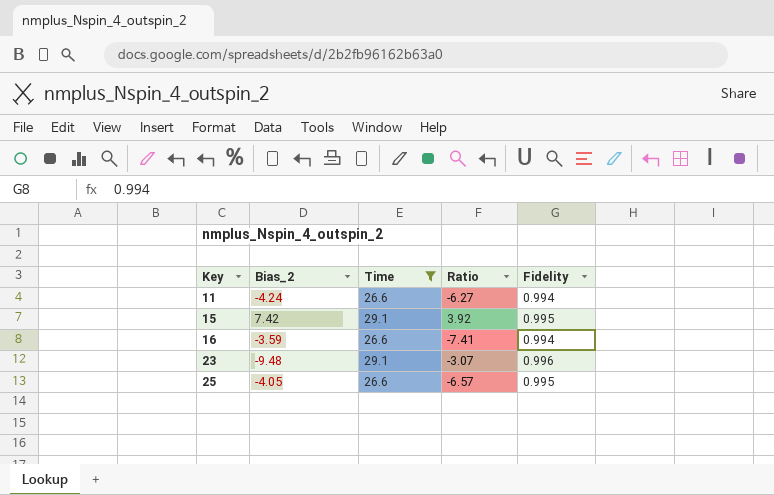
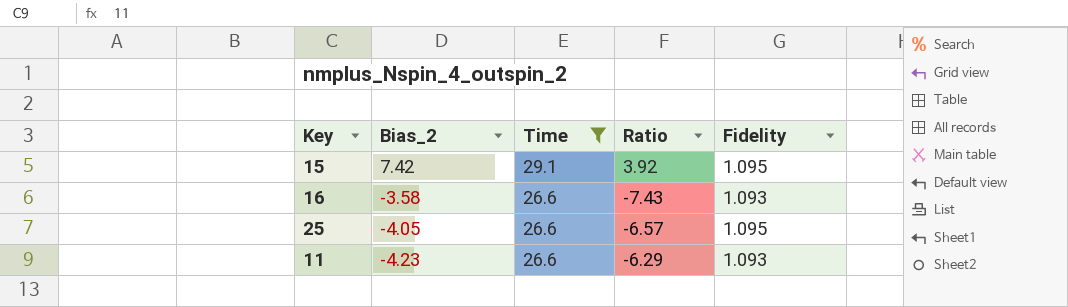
row order: Key ascending -> Bias_2 descending
row 23: -9.48 | 29.1 | -3.07 | 0.996 -> none
15 | Fidelity: 0.995 -> 1.095
16 | Bias_2: -3.59 -> -3.58
16 | Ratio: -7.41 -> -7.43
16 | Fidelity: 0.994 -> 1.093
25 | Fidelity: 0.995 -> 1.095
11 | Bias_2: -4.24 -> -4.23
11 | Ratio: -6.27 -> -6.29
11 | Fidelity: 0.994 -> 1.093

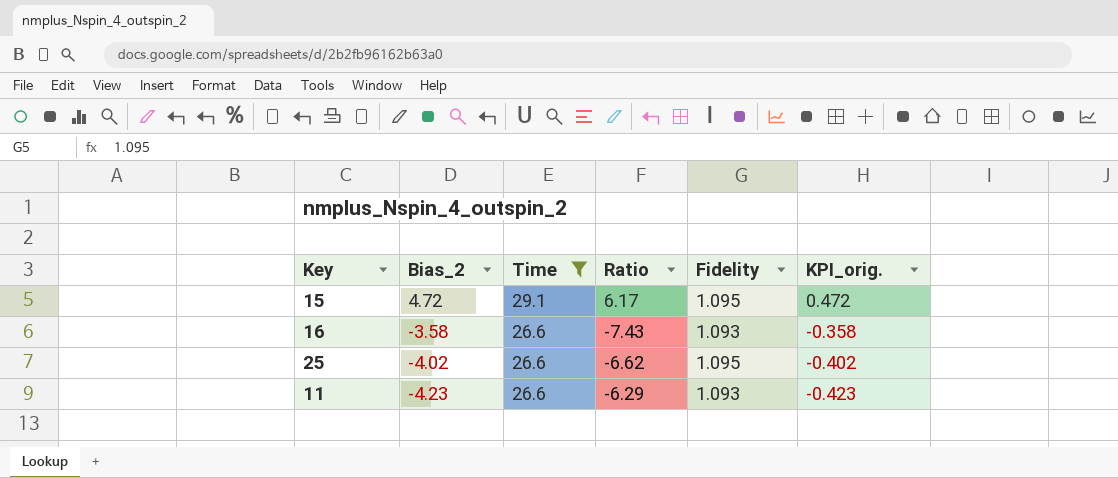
column KPI_orig. | formula: none -> [Bias_2] * 0.1
15 | Bias_2: 7.42 -> 4.72
15 | Ratio: 3.92 -> 6.17
25 | Bias_2: -4.05 -> -4.02
25 | Ratio: -6.57 -> -6.62

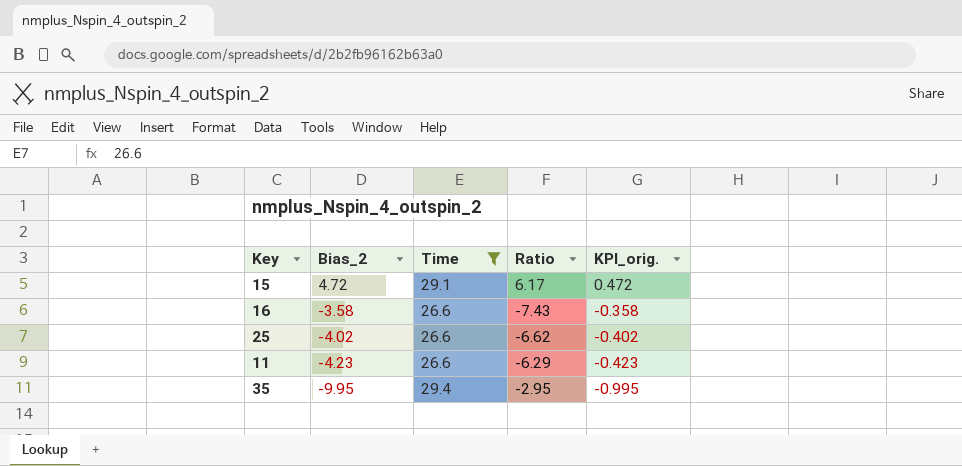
column Fidelity | position: 5 -> none
row 35: none -> -9.95 | 29.4 | -2.95 | -0.995

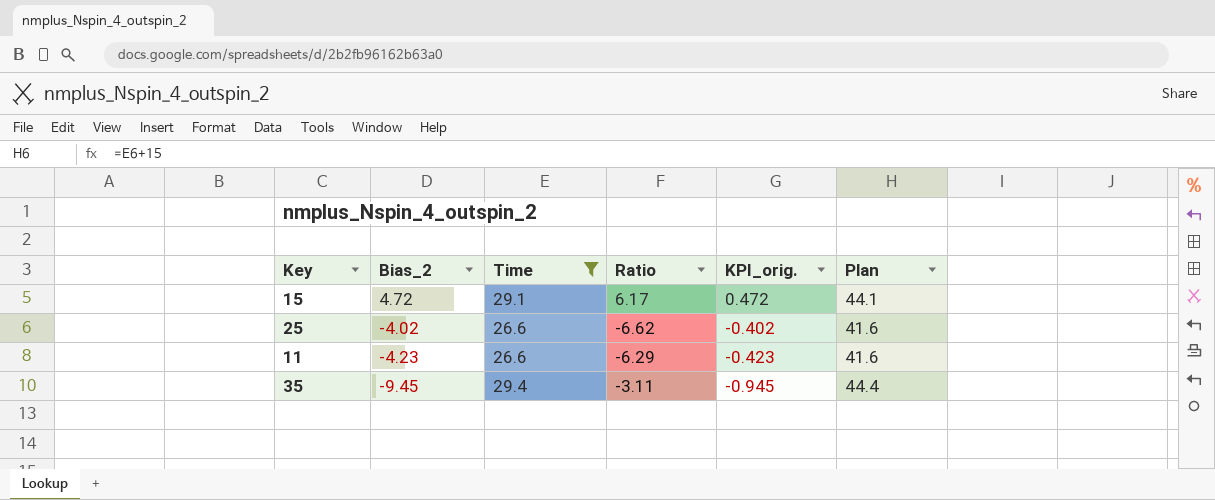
column Plan | formula: none -> [Time] + 15
row 16: -3.58 | 26.6 | -7.43 | -0.358 -> none
35 | Bias_2: -9.95 -> -9.45
35 | Ratio: -2.95 -> -3.11
35 | KPI_orig.: -0.995 -> -0.945

